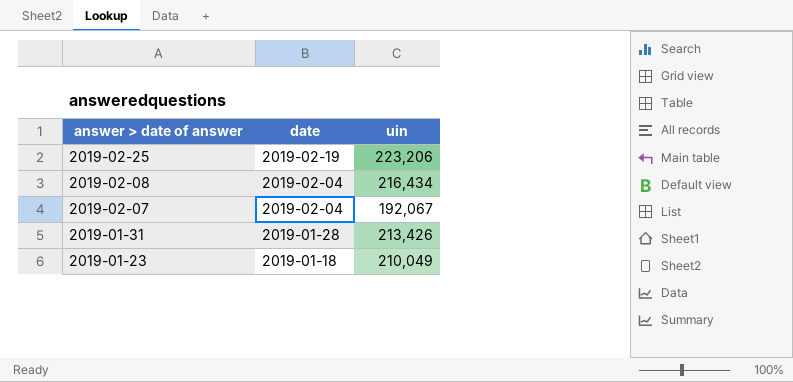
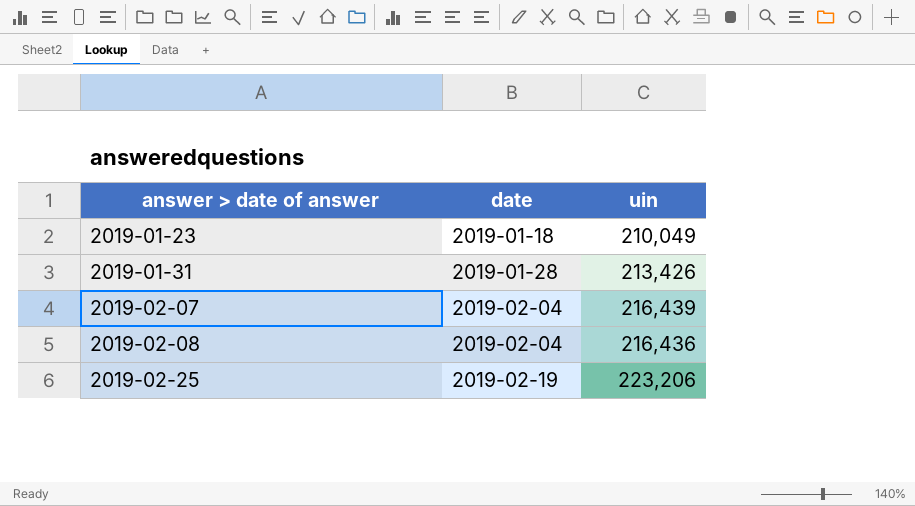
row order: answer > date of answer descending -> answer > date of answer ascending
2019-02-07 | uin: 192,067 -> 216,439
2019-02-08 | uin: 216,434 -> 216,436

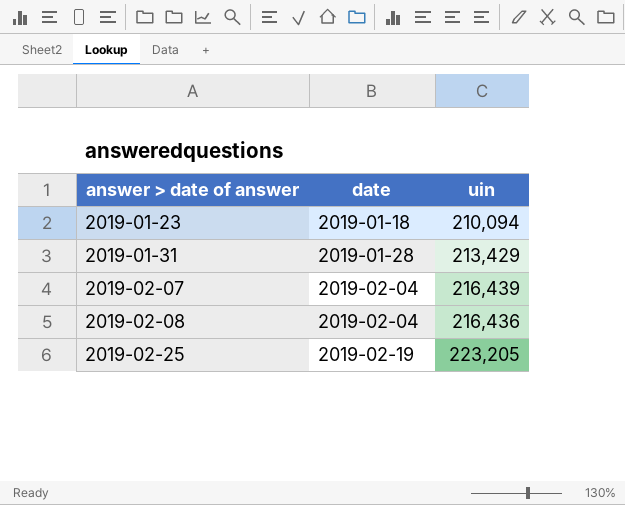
2019-01-23 | uin: 210,049 -> 210,094
2019-01-31 | uin: 213,426 -> 213,429
2019-02-25 | uin: 223,206 -> 223,205

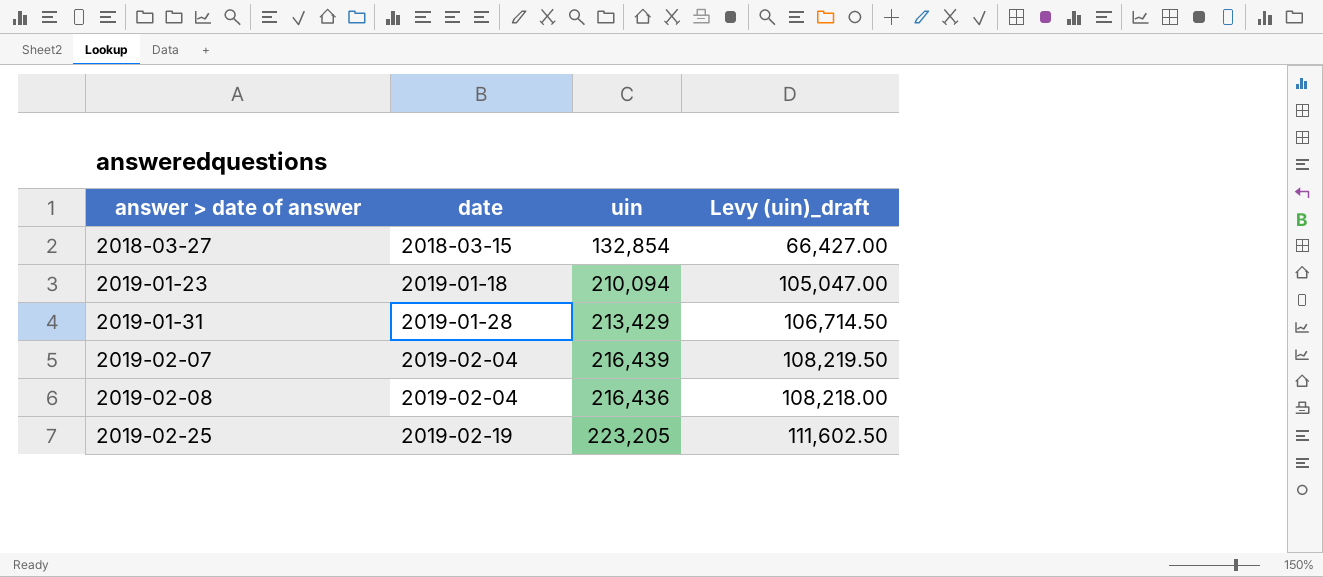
column Levy (uin)_draft | formula: none -> [uin] * 0.5
row 2018-03-27: none -> 2018-03-15 | 132,854 | 66,427.00

